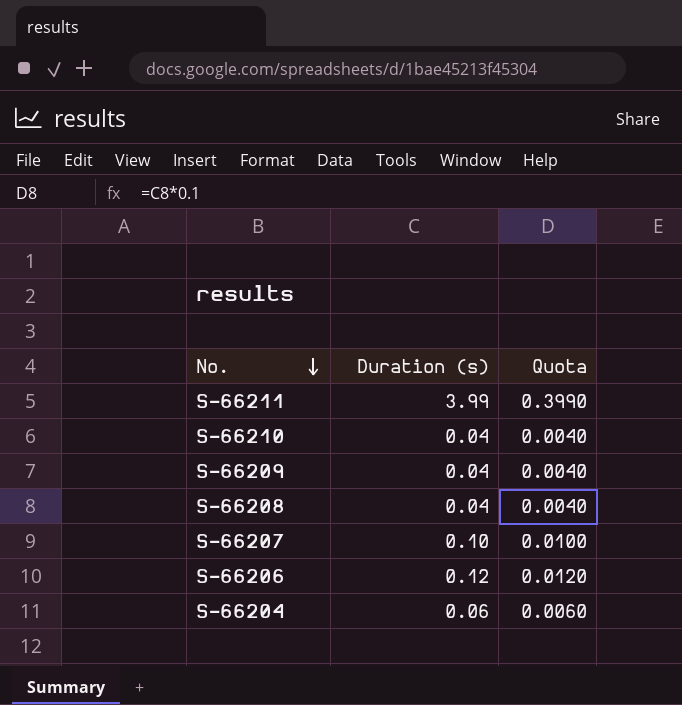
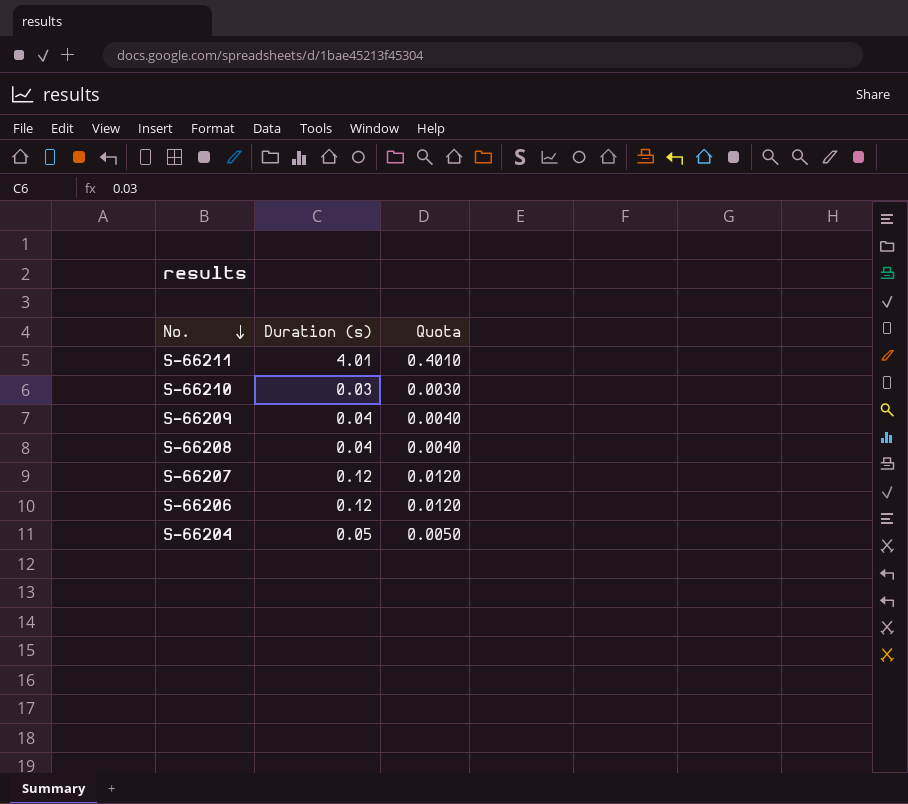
S-66211 | Duration (s): 3.99 -> 4.01
S-66211 | Quota: 0.3990 -> 0.4010
S-66210 | Duration (s): 0.04 -> 0.03
S-66210 | Quota: 0.0040 -> 0.0030
S-66207 | Duration (s): 0.10 -> 0.12
S-66207 | Quota: 0.0100 -> 0.0120
S-66204 | Duration (s): 0.06 -> 0.05
S-66204 | Quota: 0.0060 -> 0.0050

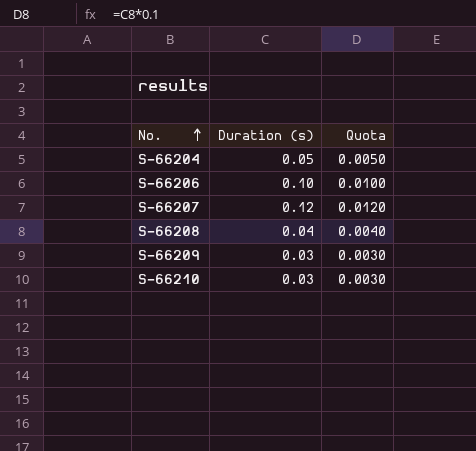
row order: No. descending -> No. ascending
row S-66211: 4.01 | 0.4010 -> none
S-66206 | Duration (s): 0.12 -> 0.10
S-66206 | Quota: 0.0120 -> 0.0100
S-66209 | Duration (s): 0.04 -> 0.03
S-66209 | Quota: 0.0040 -> 0.0030

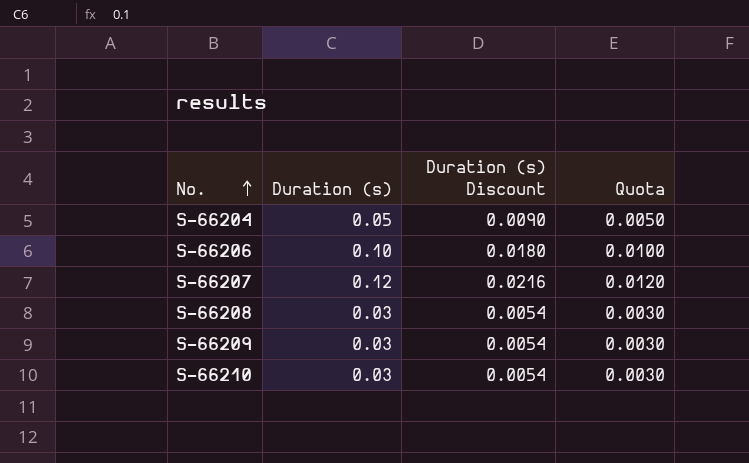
column Duration (s) Discount | formula: none -> [Duration (s)] * 0.18
S-66208 | Duration (s): 0.04 -> 0.03
S-66208 | Quota: 0.0040 -> 0.0030

